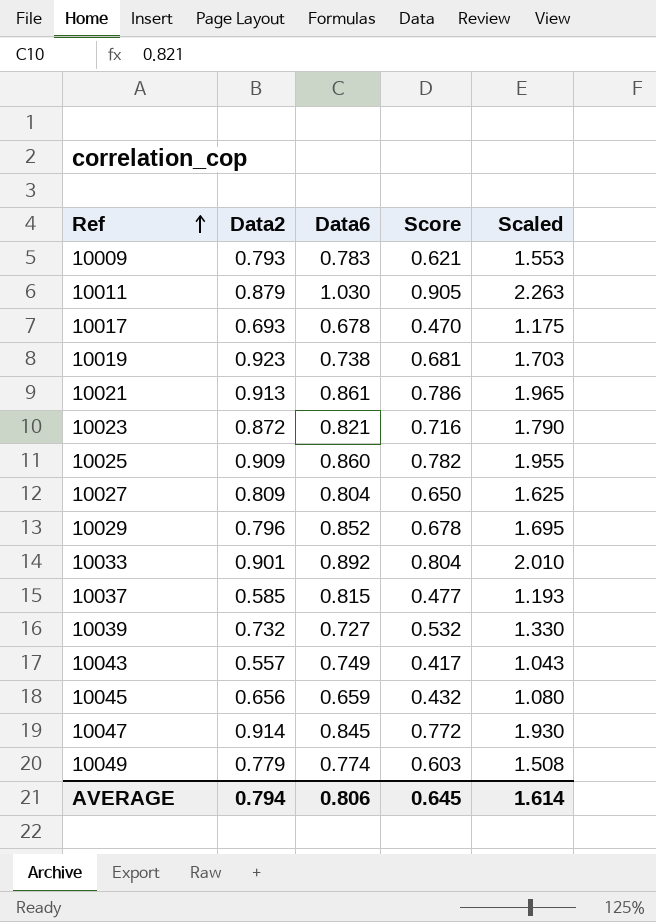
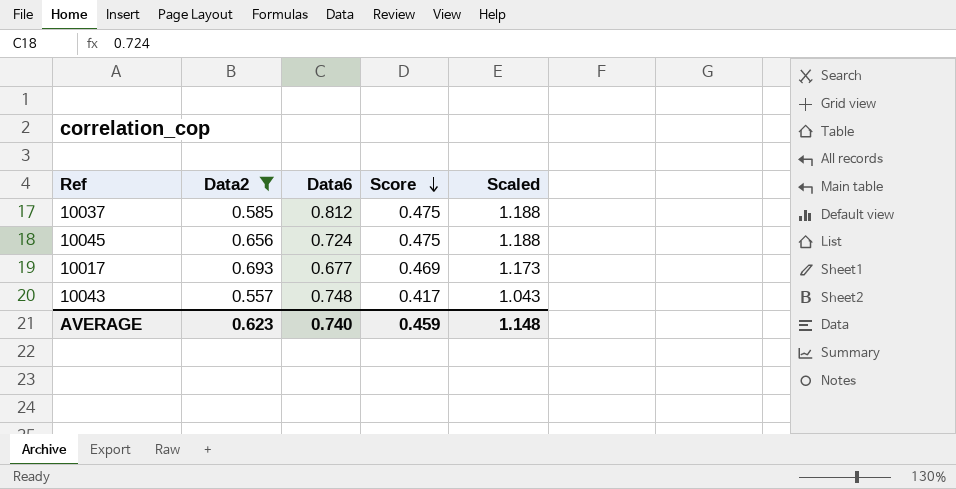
filter: none -> Data2 <= 0.693
row order: Ref ascending -> Score descending
10037 | Data6: 0.815 -> 0.812
10037 | Score: 0.477 -> 0.475
10037 | Scaled: 1.193 -> 1.188
10045 | Data6: 0.659 -> 0.724
10045 | Score: 0.432 -> 0.475
10045 | Scaled: 1.080 -> 1.188
10017 | Data6: 0.678 -> 0.677
10017 | Score: 0.470 -> 0.469
10017 | Scaled: 1.175 -> 1.173
10043 | Data6: 0.749 -> 0.748
AVERAGE | Data2: 0.794 -> 0.623
AVERAGE | Data6: 0.806 -> 0.740
AVERAGE | Score: 0.645 -> 0.459
AVERAGE | Scaled: 1.614 -> 1.148

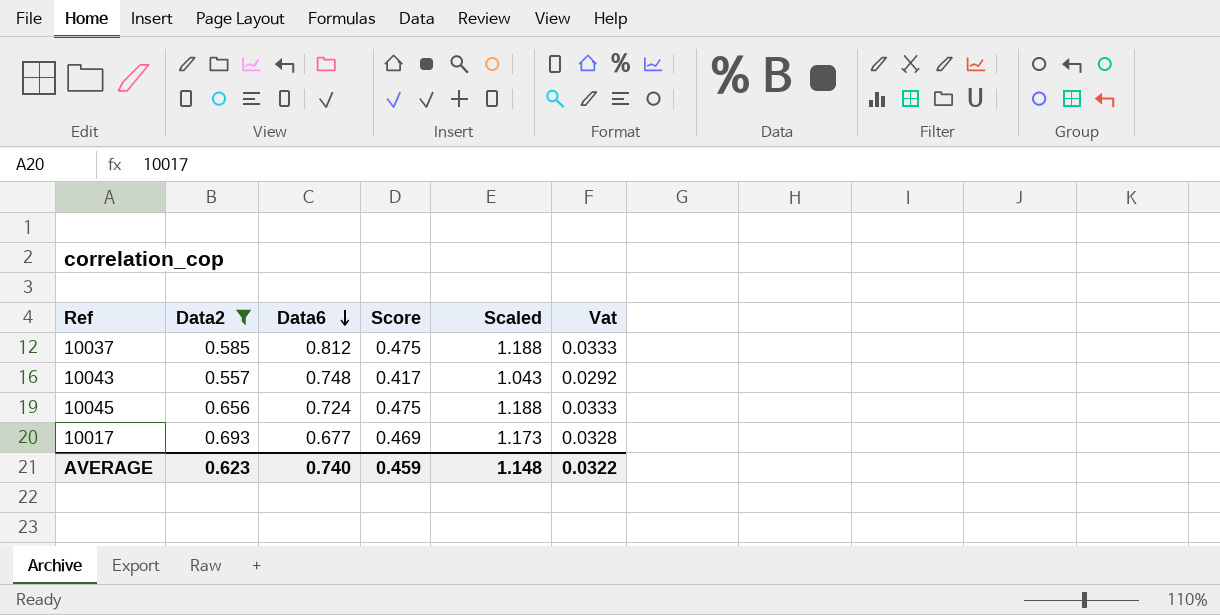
row order: Score descending -> Data6 descending
column Vat | formula: none -> [Score] * 0.07

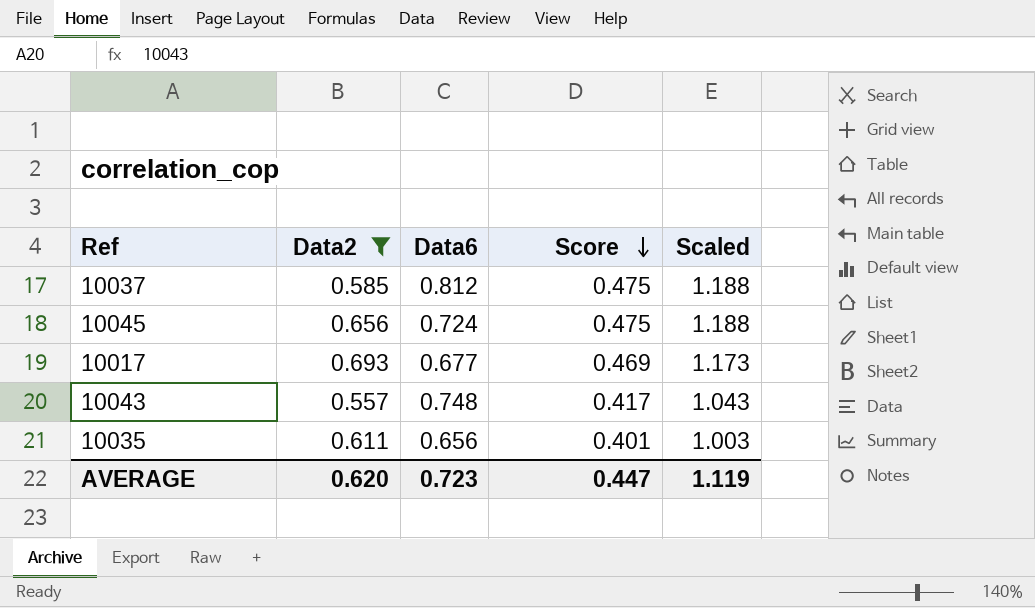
row order: Data6 descending -> Score descending
column Vat | formula: [Score] * 0.07 -> none
row 10035: none -> 0.611 | 0.656 | 0.401 | 1.003
AVERAGE | Data2: 0.623 -> 0.620
AVERAGE | Data6: 0.740 -> 0.723
AVERAGE | Score: 0.459 -> 0.447
AVERAGE | Scaled: 1.148 -> 1.119

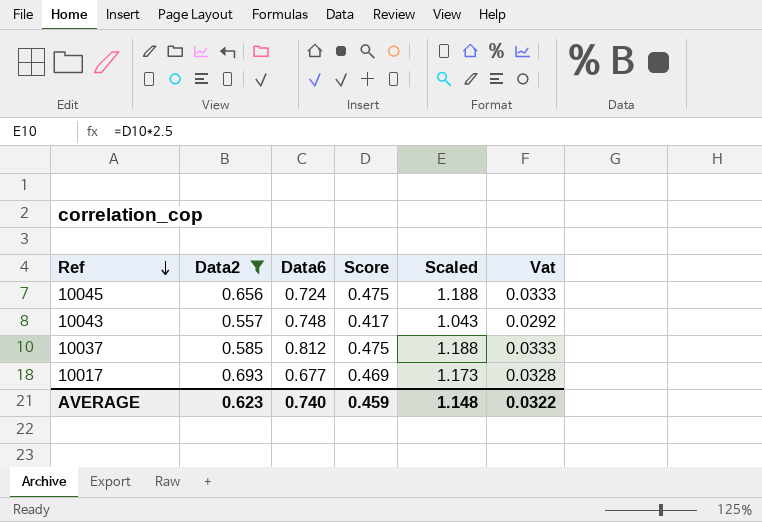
row order: Score descending -> Ref descending
column Vat | formula: none -> [Score] * 0.07
row 10035: 0.611 | 0.656 | 0.401 | 1.003 -> none
AVERAGE | Data2: 0.620 -> 0.623
AVERAGE | Data6: 0.723 -> 0.740
AVERAGE | Score: 0.447 -> 0.459
AVERAGE | Scaled: 1.119 -> 1.148

